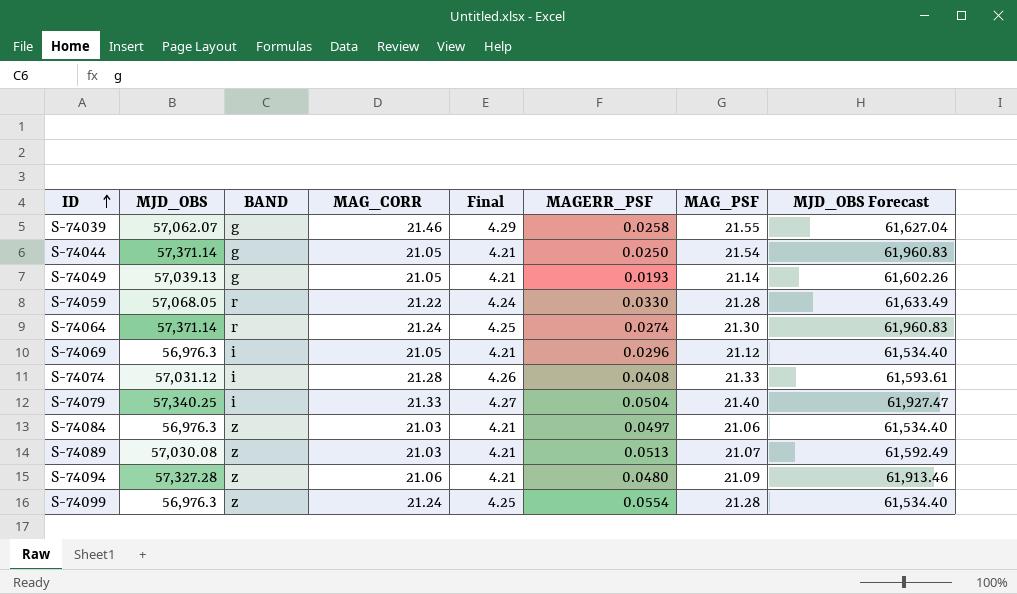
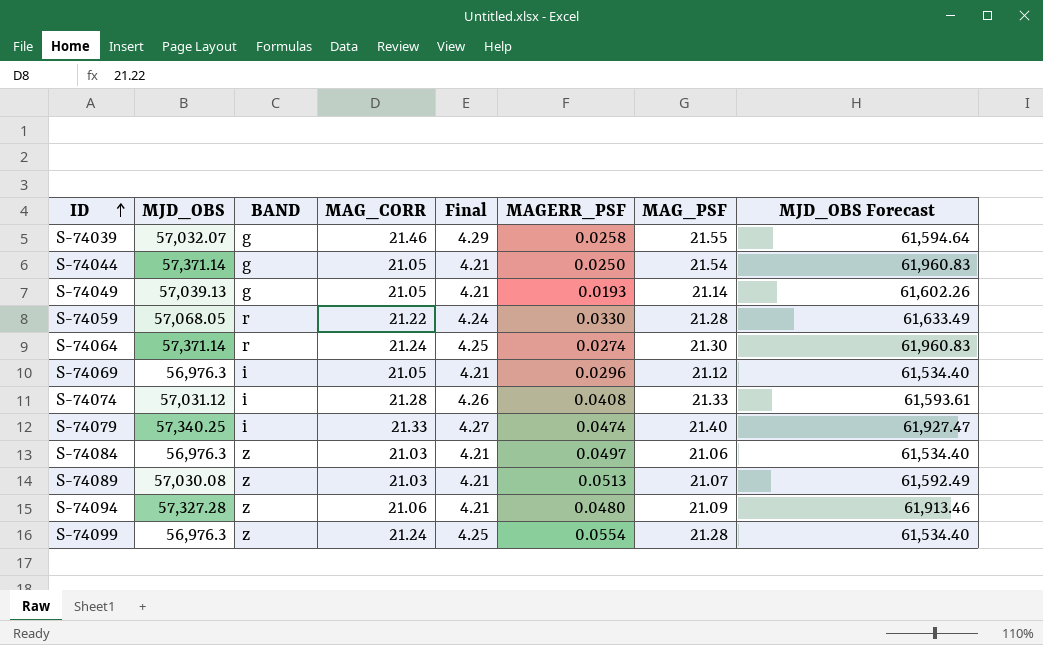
S-74039 | MJD_OBS: 57,062.07 -> 57,032.07
S-74039 | MJD_OBS Forecast: 61,627.04 -> 61,594.64
S-74079 | MAGERR_PSF: 0.0504 -> 0.0474

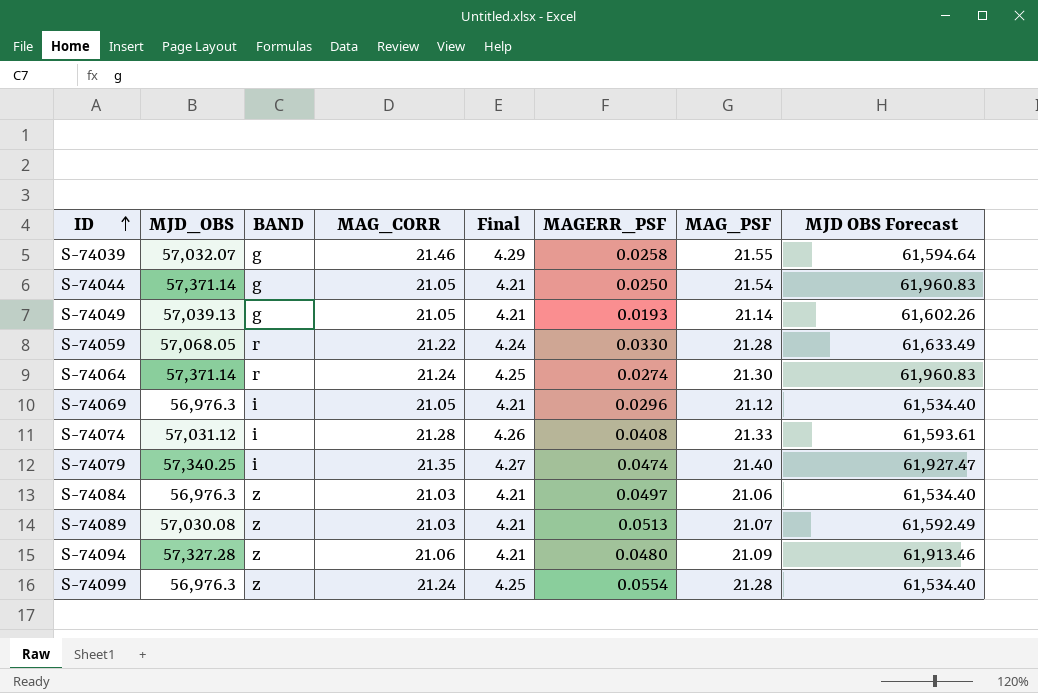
column name: MJD_OBS Forecast -> MJD OBS Forecast
S-74079 | MAG_CORR: 21.33 -> 21.35

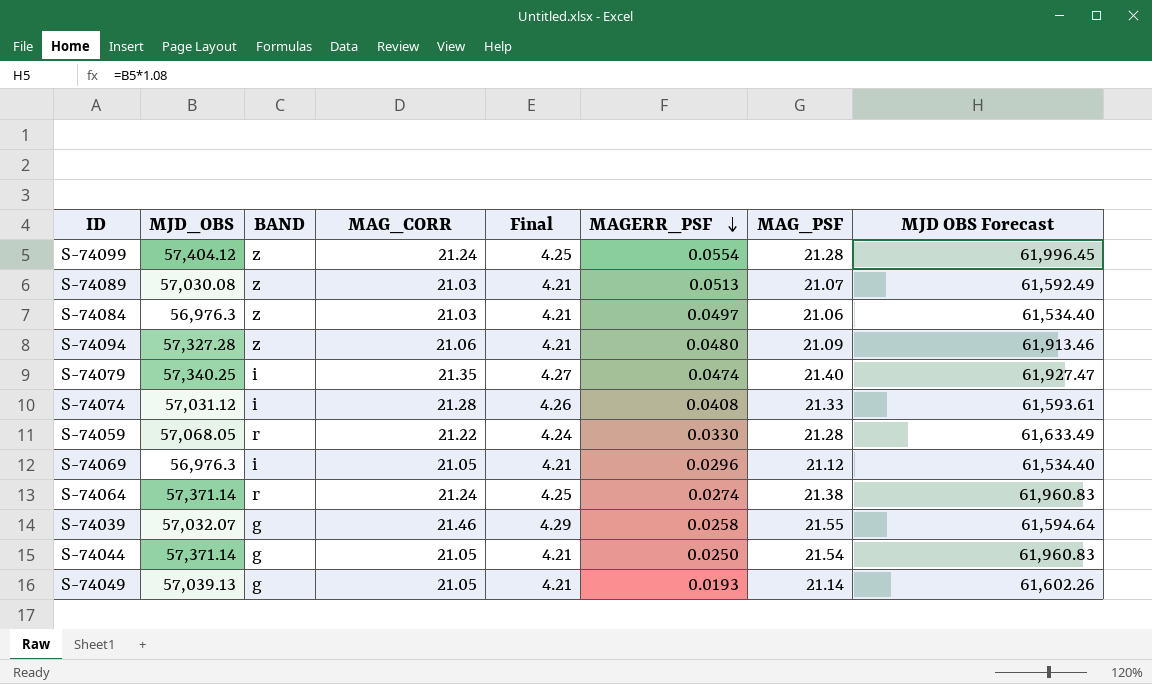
row order: ID ascending -> MAGERR_PSF descending
S-74099 | MJD_OBS: 56,976.3 -> 57,404.12
S-74099 | MJD OBS Forecast: 61,534.40 -> 61,996.45
S-74064 | MAG_PSF: 21.30 -> 21.38

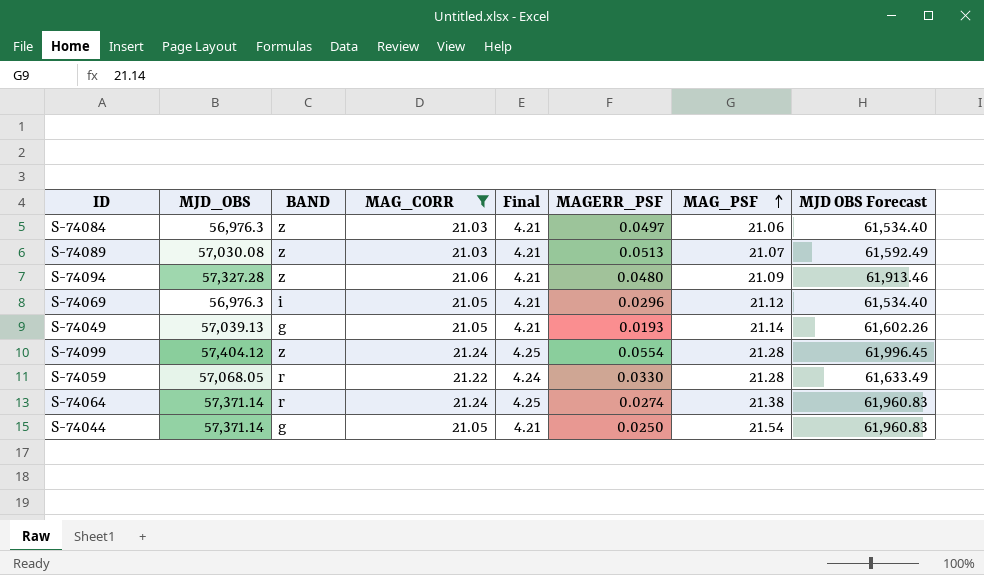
filter: none -> MAG_CORR <= 21.24
row order: MAGERR_PSF descending -> MAG_PSF ascending

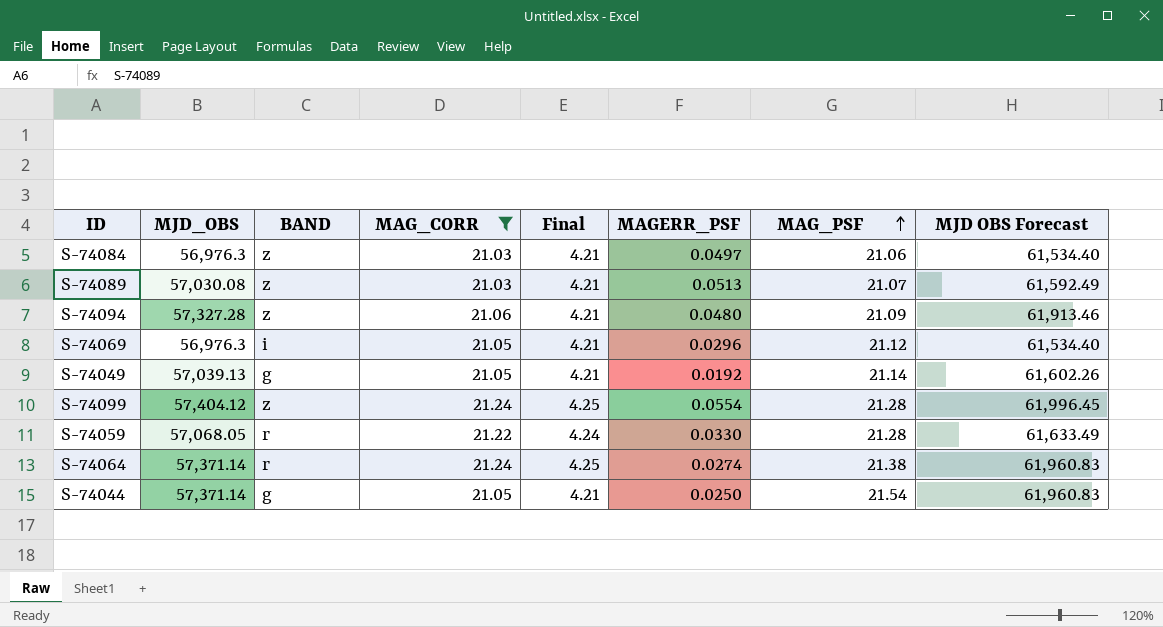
S-74049 | MAGERR_PSF: 0.0193 -> 0.0192

